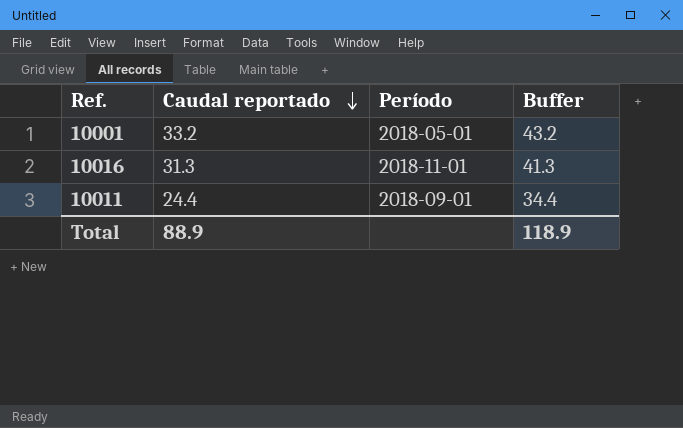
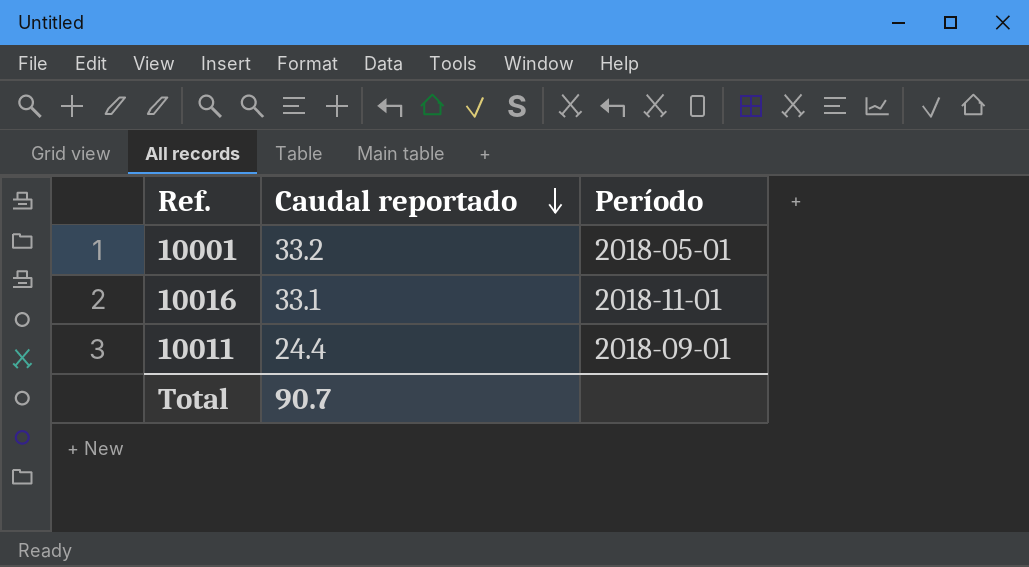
column Buffer | formula: [Caudal reportado] + 10 -> none
10016 | Caudal reportado: 31.3 -> 33.1
Total | Caudal reportado: 88.9 -> 90.7

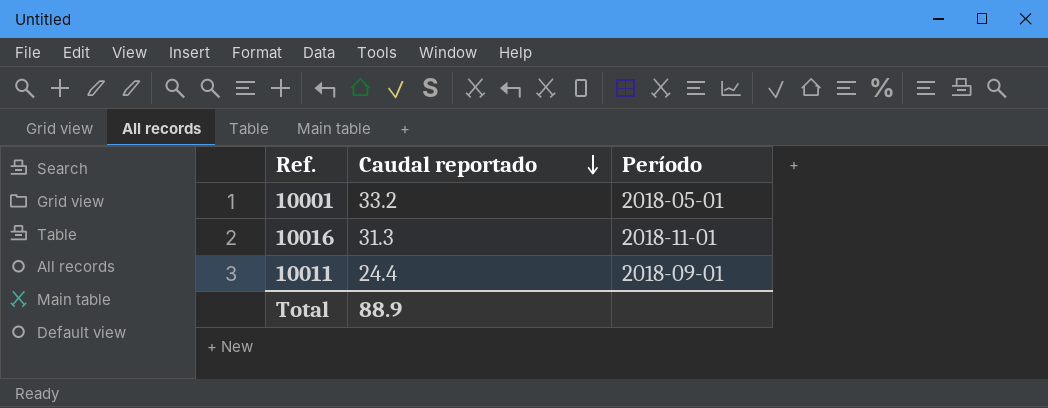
10016 | Caudal reportado: 33.1 -> 31.3
Total | Caudal reportado: 90.7 -> 88.9

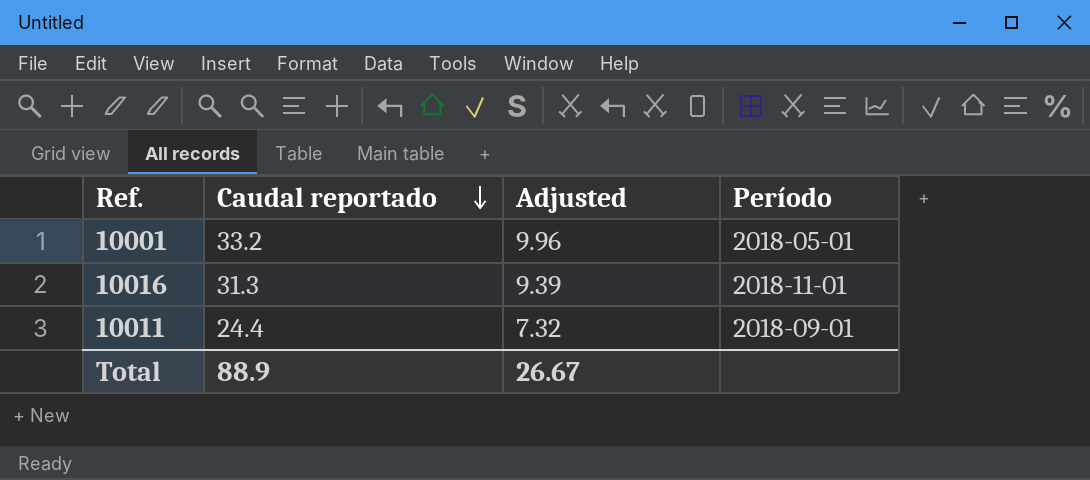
column Adjusted | formula: none -> [Caudal reportado] * 0.3

